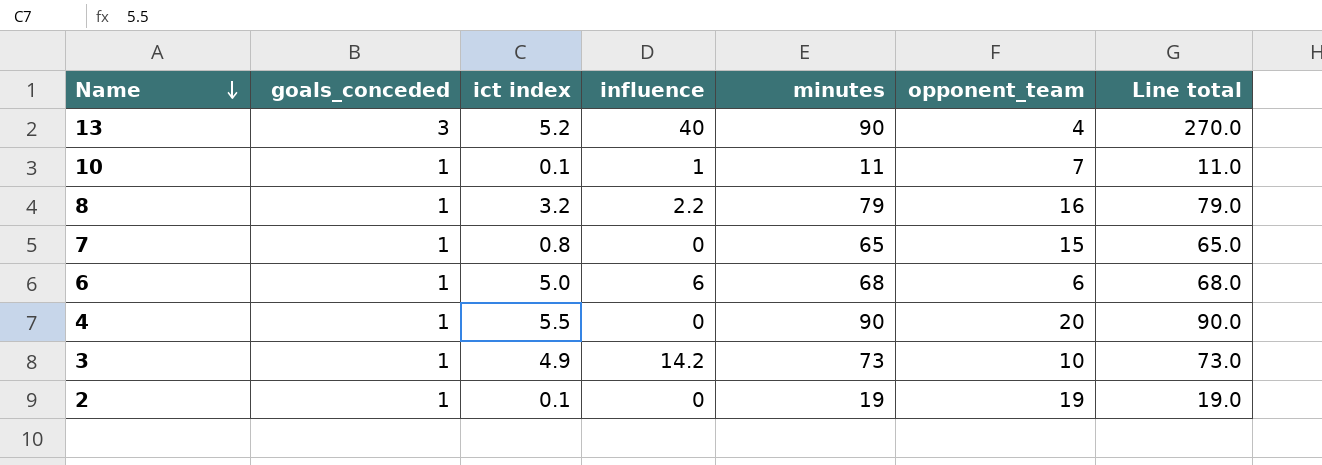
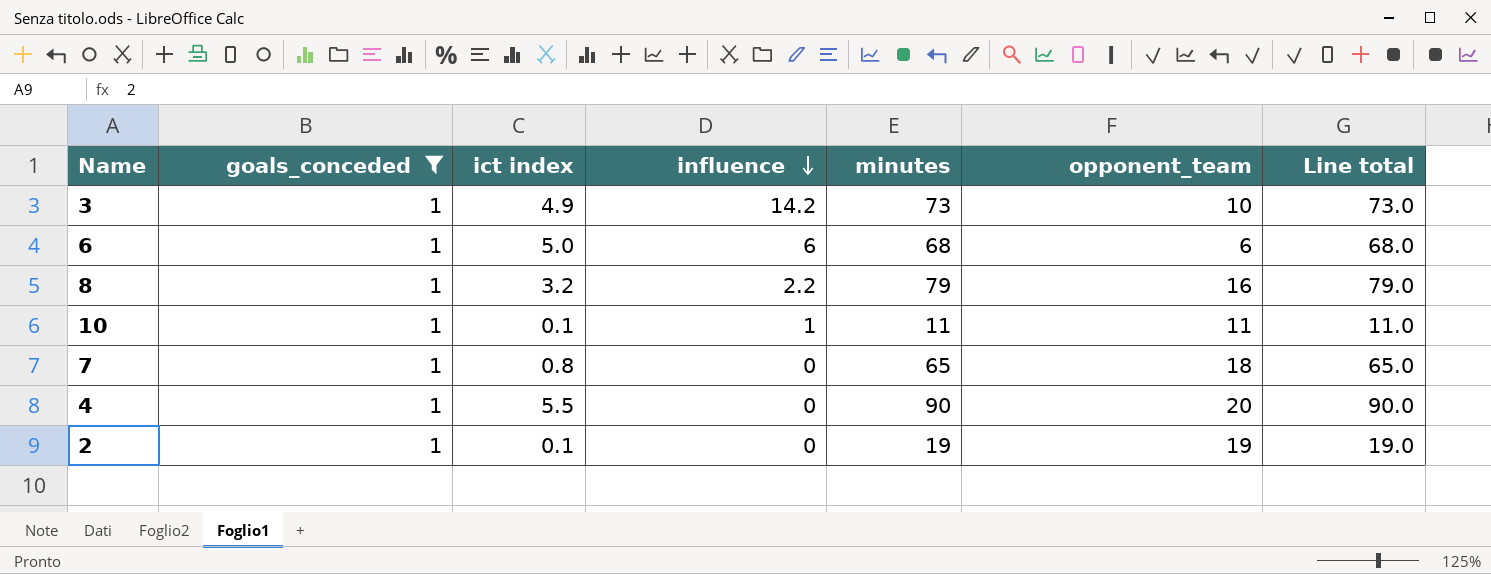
filter: none -> goals_conceded = 1
row order: Name descending -> influence descending
10 | opponent_team: 7 -> 11
7 | opponent_team: 15 -> 18

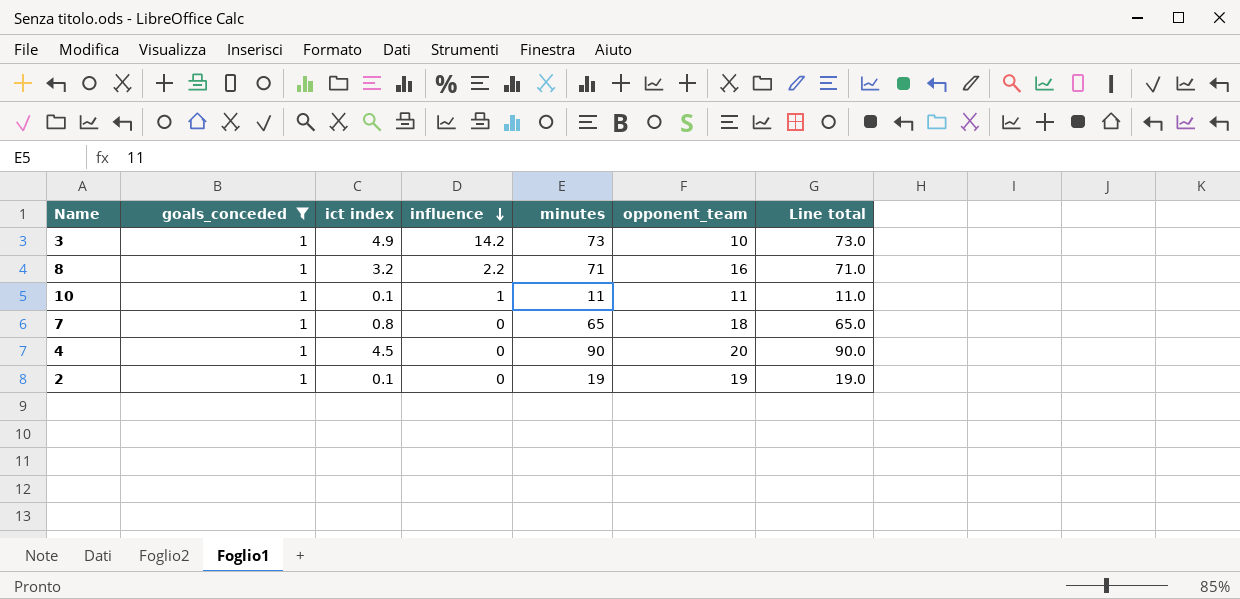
row 6: 1 | 5.0 | 6 | 68 | 6 | 68.0 -> none
8 | minutes: 79 -> 71
8 | Line total: 79.0 -> 71.0
4 | ict index: 5.5 -> 4.5

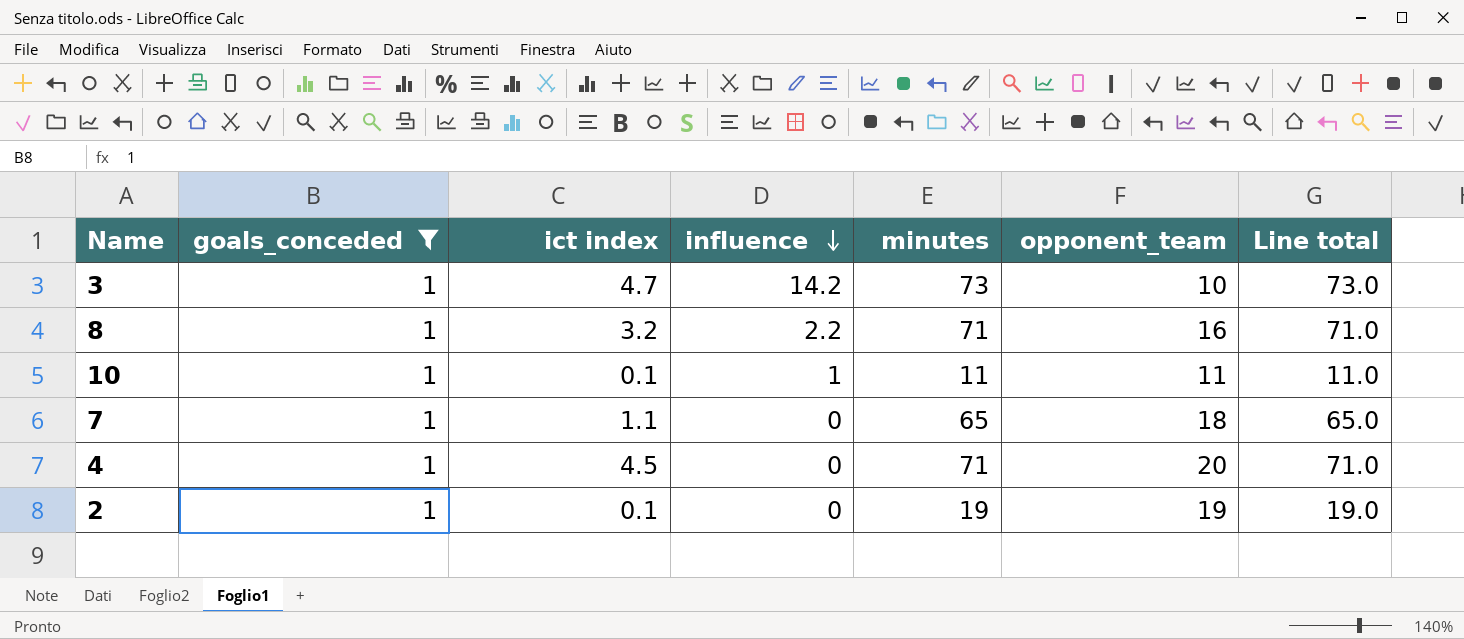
3 | ict index: 4.9 -> 4.7
7 | ict index: 0.8 -> 1.1
4 | minutes: 90 -> 71
4 | Line total: 90.0 -> 71.0

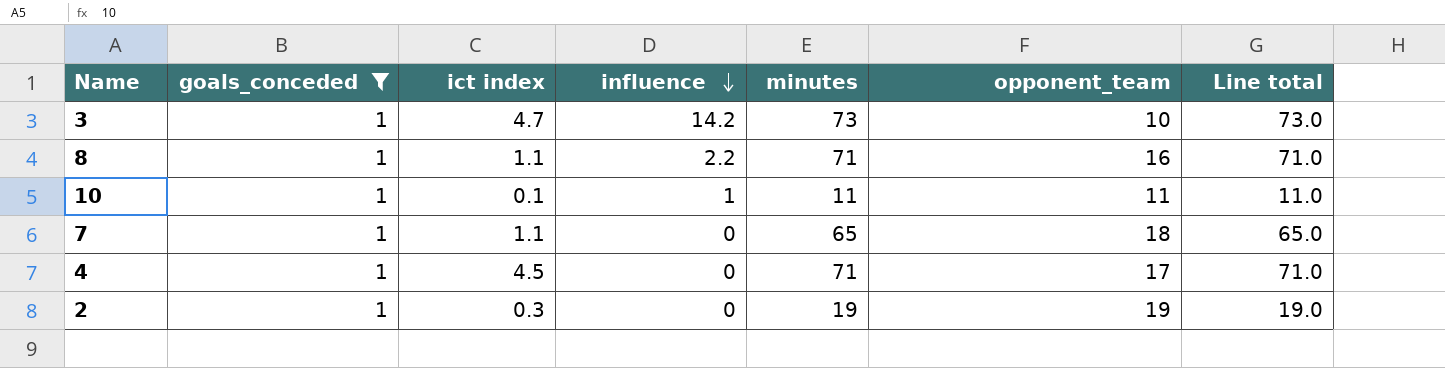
8 | ict index: 3.2 -> 1.1
4 | opponent_team: 20 -> 17
2 | ict index: 0.1 -> 0.3

